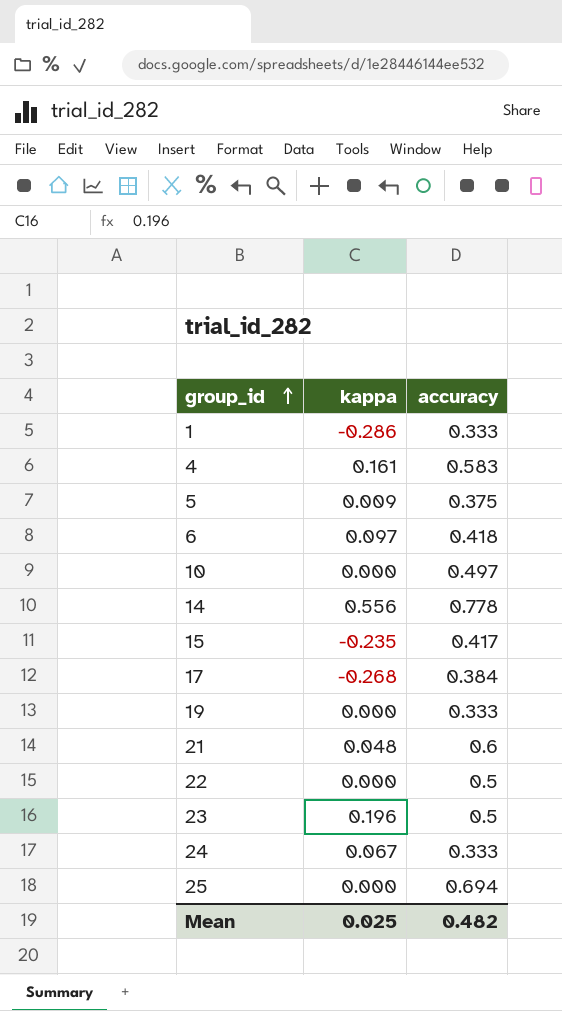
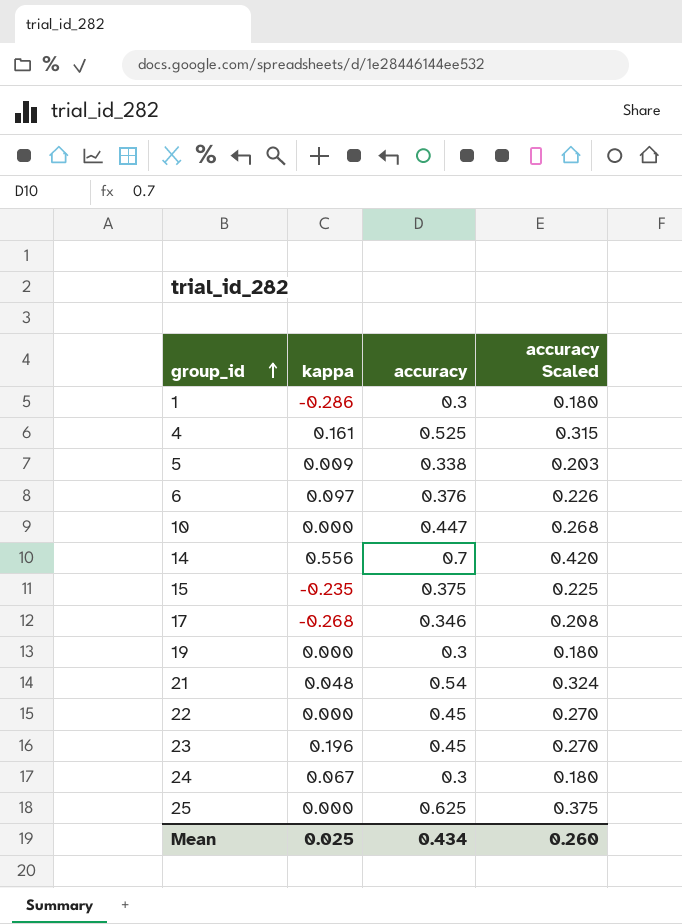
column accuracy Scaled | formula: none -> [accuracy] * 0.6
1 | accuracy: 0.333 -> 0.3
4 | accuracy: 0.583 -> 0.525
5 | accuracy: 0.375 -> 0.338
6 | accuracy: 0.418 -> 0.376
10 | accuracy: 0.497 -> 0.447
14 | accuracy: 0.778 -> 0.7
15 | accuracy: 0.417 -> 0.375
17 | accuracy: 0.384 -> 0.346
19 | accuracy: 0.333 -> 0.3
21 | accuracy: 0.6 -> 0.54
22 | accuracy: 0.5 -> 0.45
23 | accuracy: 0.5 -> 0.45
24 | accuracy: 0.333 -> 0.3
25 | accuracy: 0.694 -> 0.625
Mean | accuracy: 0.482 -> 0.434

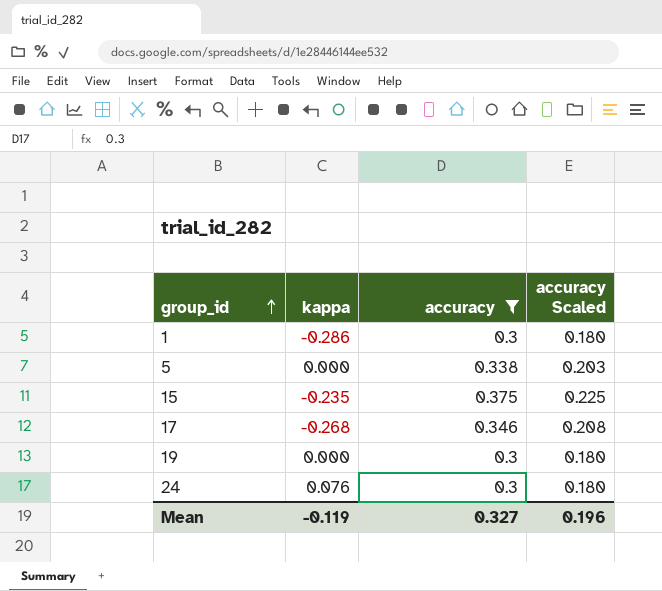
filter: none -> accuracy <= 0.375
5 | kappa: 0.009 -> 0.000
24 | kappa: 0.067 -> 0.076
Mean | kappa: 0.025 -> -0.119
Mean | accuracy: 0.434 -> 0.327
Mean | accuracy Scaled: 0.260 -> 0.196

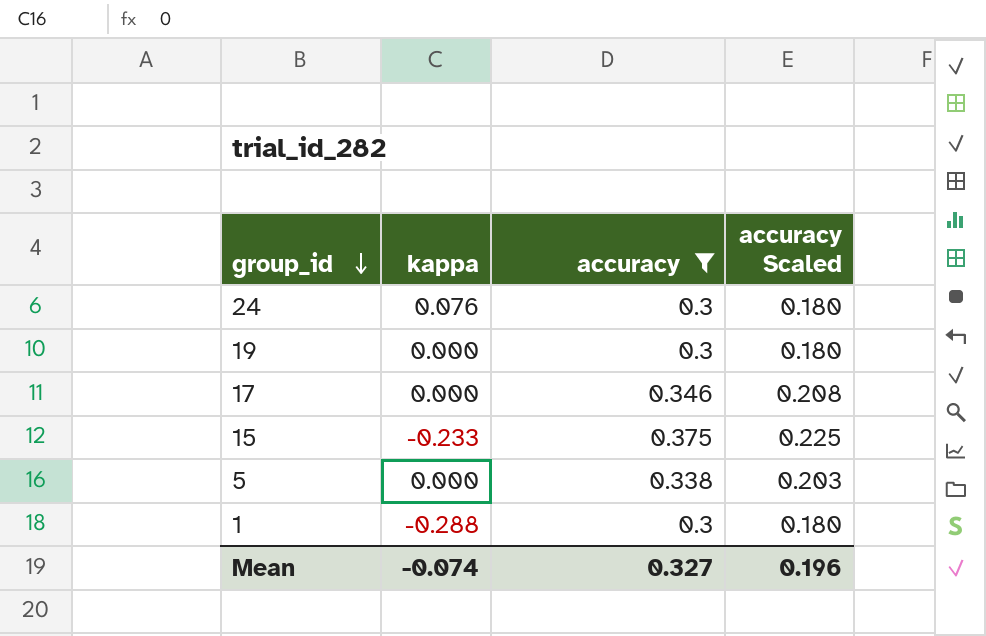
row order: group_id ascending -> group_id descending
17 | kappa: -0.268 -> 0.000
15 | kappa: -0.235 -> -0.233
1 | kappa: -0.286 -> -0.288
Mean | kappa: -0.119 -> -0.074

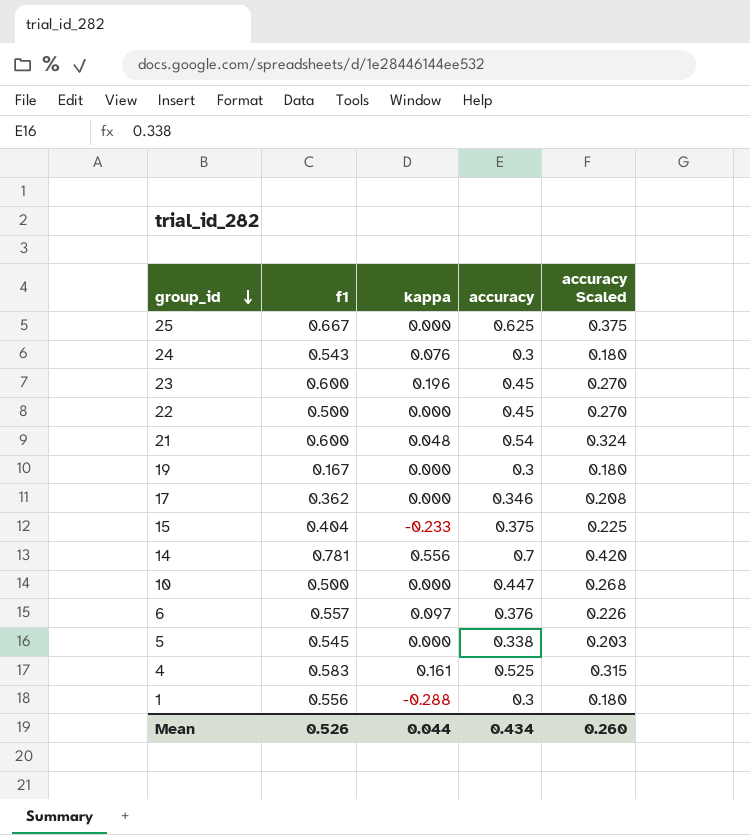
filter: accuracy <= 0.375 -> none
column f1 | position: none -> 2
Mean | kappa: -0.074 -> 0.044
Mean | accuracy: 0.327 -> 0.434
Mean | accuracy Scaled: 0.196 -> 0.260

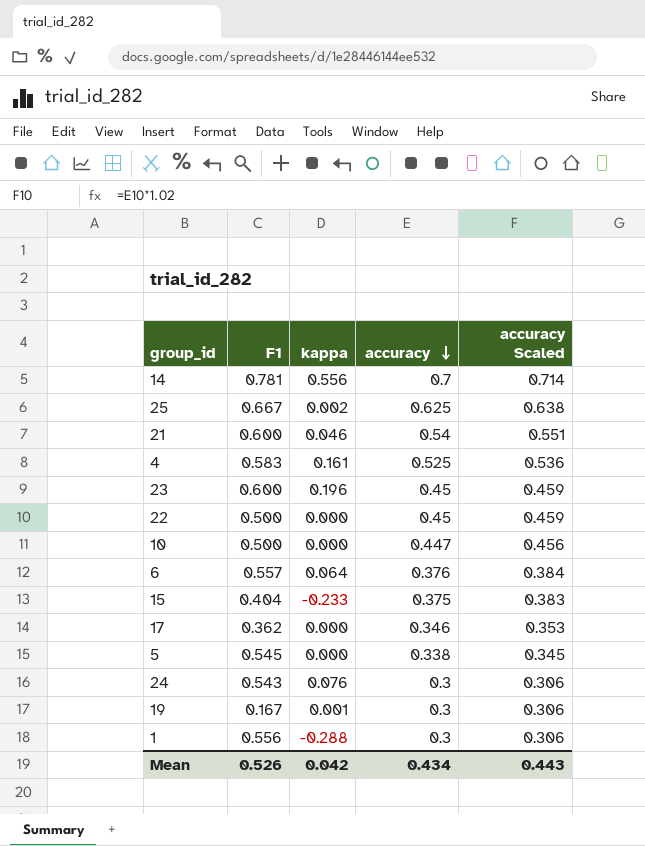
row order: group_id descending -> accuracy descending
column name: f1 -> F1
column accuracy Scaled | formula: [accuracy] * 0.6 -> [accuracy] * 1.02
25 | kappa: 0.000 -> 0.002
21 | kappa: 0.048 -> 0.046
6 | kappa: 0.097 -> 0.064
19 | kappa: 0.000 -> 0.001
Mean | kappa: 0.044 -> 0.042
Mean | accuracy Scaled: 0.260 -> 0.443

